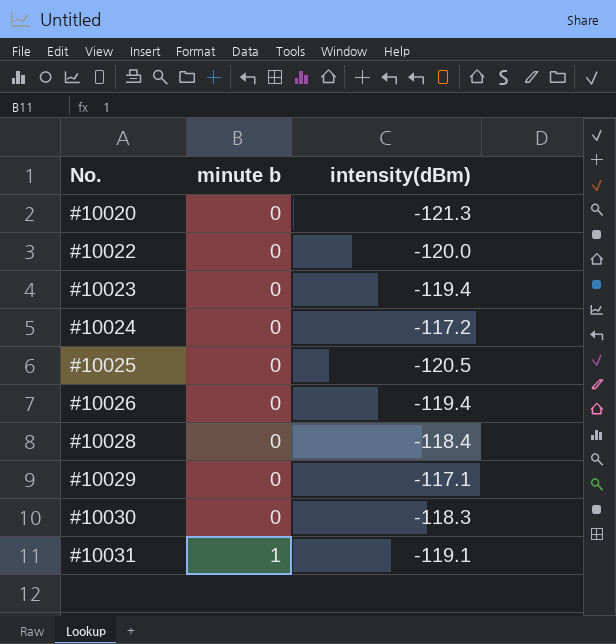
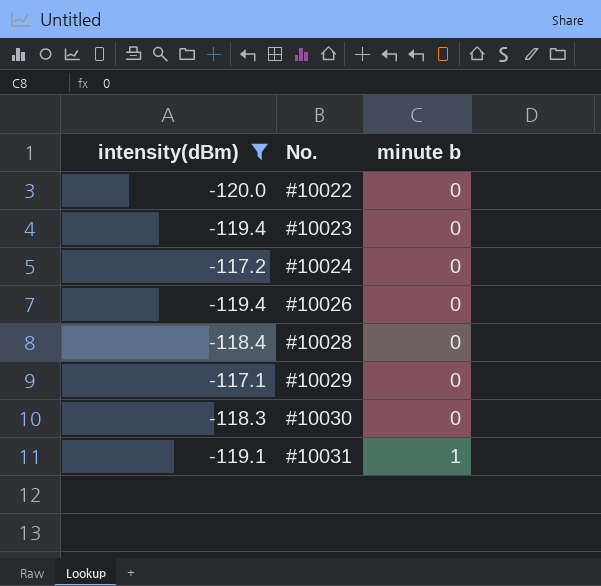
filter: none -> intensity(dBm) >= -120.0
column intensity(dBm) | position: 3 -> 1

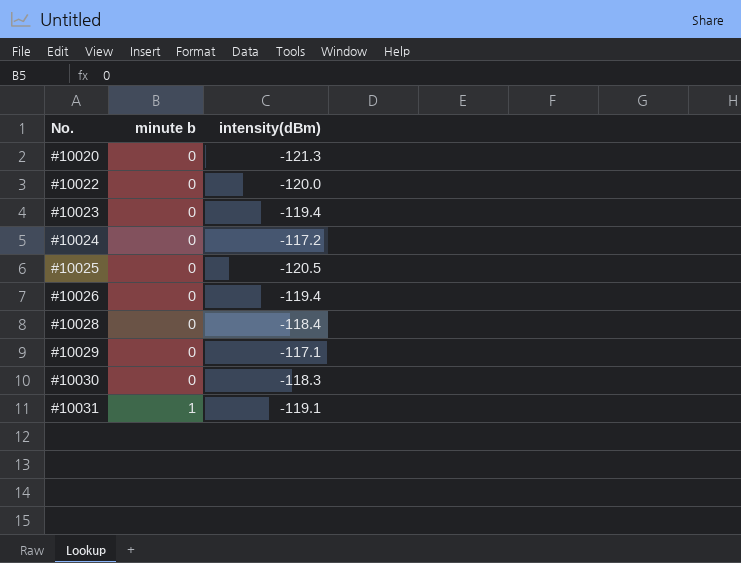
filter: intensity(dBm) >= -120.0 -> none
column intensity(dBm) | position: 1 -> 3

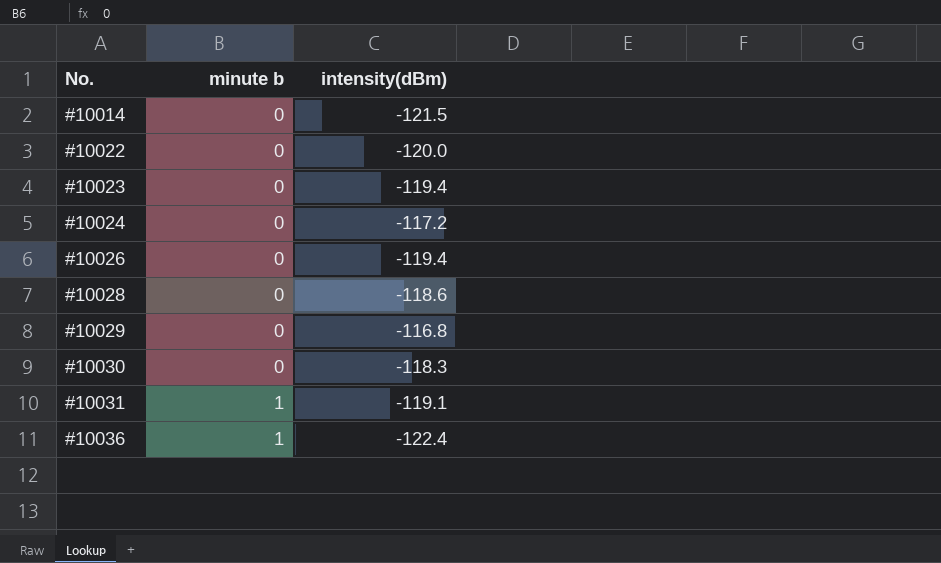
row #10020: 0 | -121.3 -> none
row #10025: 0 | -120.5 -> none
row #10014: none -> 0 | -121.5
#10028 | intensity(dBm): -118.4 -> -118.6
#10029 | intensity(dBm): -117.1 -> -116.8
row #10036: none -> 1 | -122.4

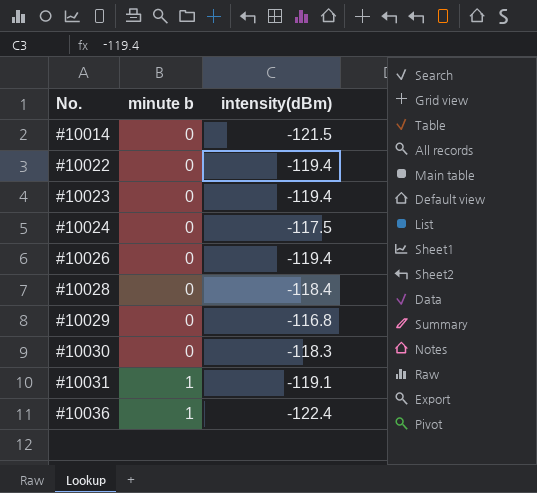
#10022 | intensity(dBm): -120.0 -> -119.4
#10024 | intensity(dBm): -117.2 -> -117.5
#10028 | intensity(dBm): -118.6 -> -118.4

